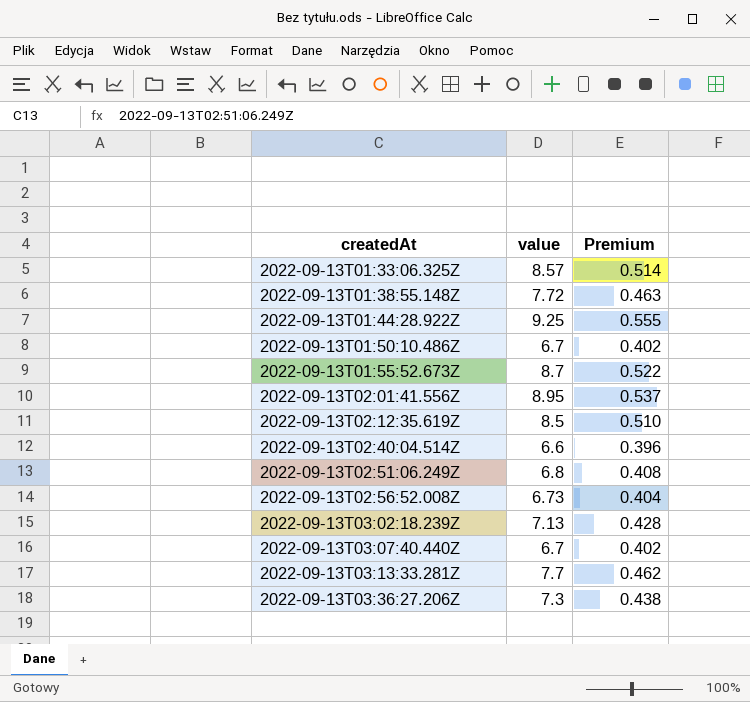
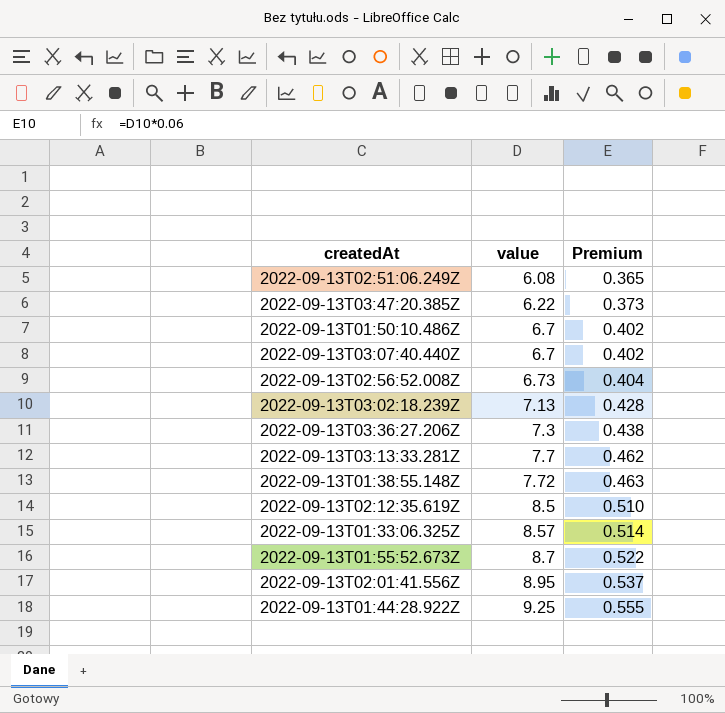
row order: createdAt ascending -> value ascending
row 2022-09-13T02:40:04.514Z: 6.6 | 0.396 -> none
2022-09-13T02:51:06.249Z | value: 6.8 -> 6.08
2022-09-13T02:51:06.249Z | Premium: 0.408 -> 0.365
row 2022-09-13T03:47:20.385Z: none -> 6.22 | 0.373

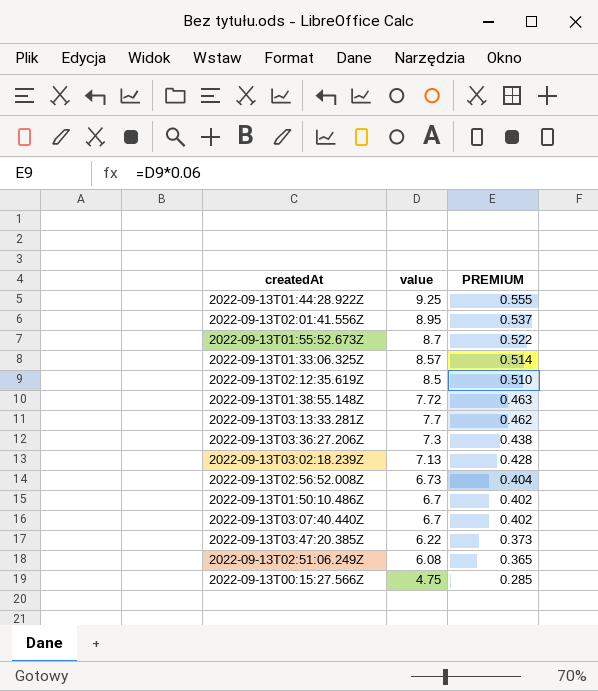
row order: value ascending -> value descending
column name: Premium -> PREMIUM
row 2022-09-13T00:15:27.566Z: none -> 4.75 | 0.285

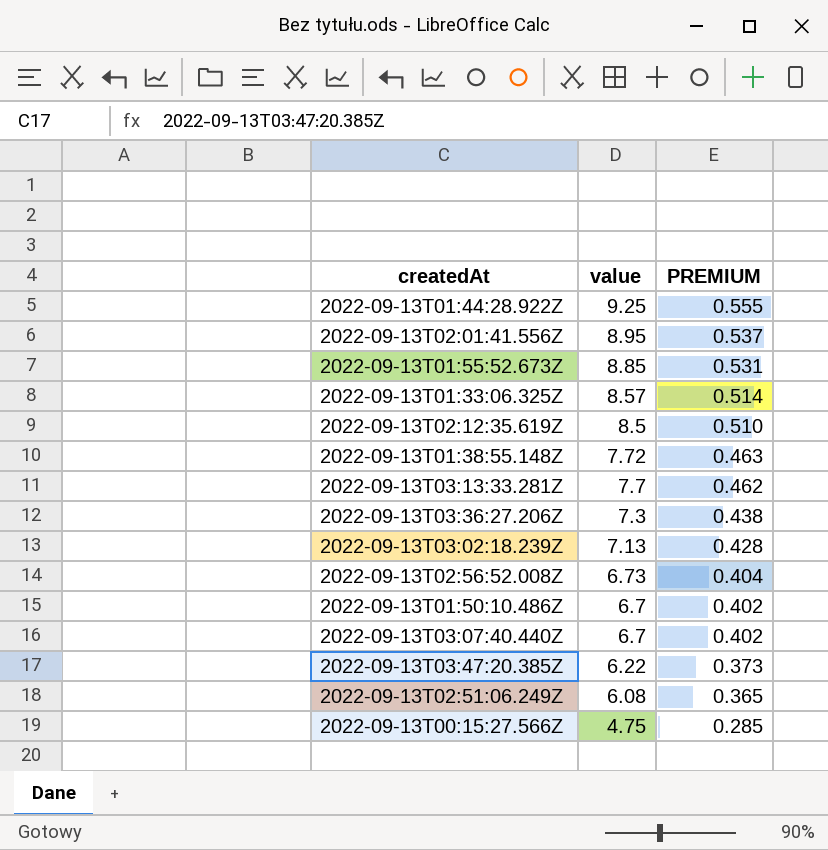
2022-09-13T01:55:52.673Z | value: 8.7 -> 8.85
2022-09-13T01:55:52.673Z | PREMIUM: 0.522 -> 0.531

